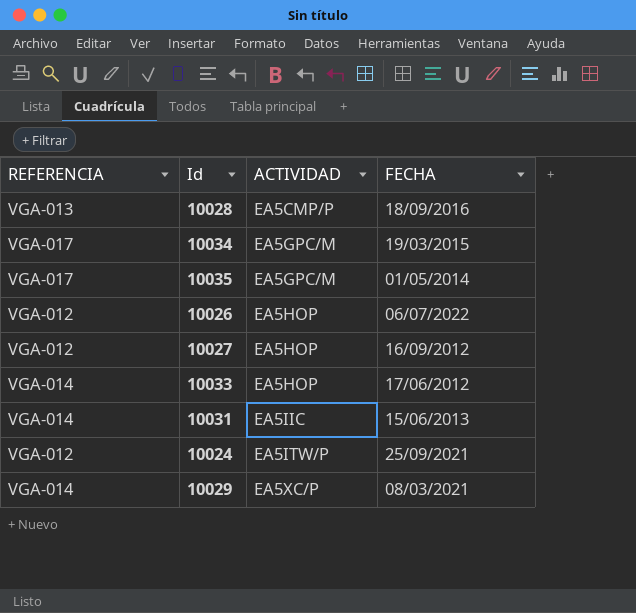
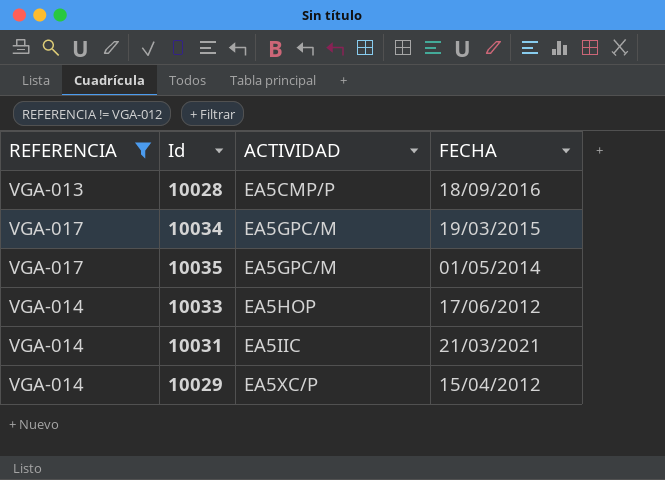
filter: none -> REFERENCIA != VGA-012
10031 | FECHA: 15/06/2013 -> 21/03/2021
10029 | FECHA: 08/03/2021 -> 15/04/2012

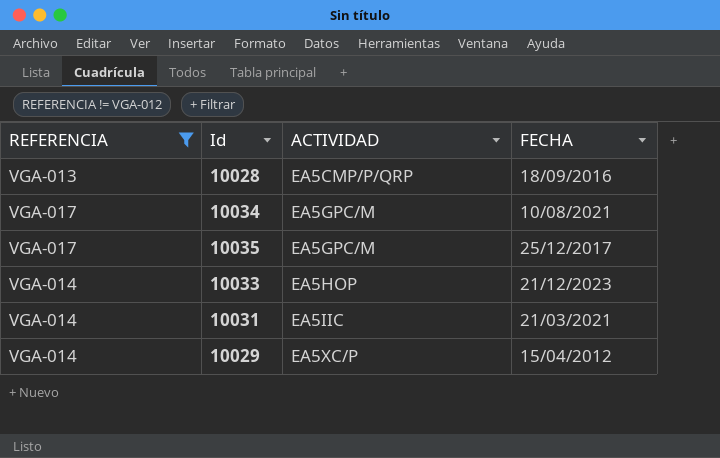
10028 | ACTIVIDAD: EA5CMP/P -> EA5CMP/P/QRP
10034 | FECHA: 19/03/2015 -> 10/08/2021
10035 | FECHA: 01/05/2014 -> 25/12/2017
10033 | FECHA: 17/06/2012 -> 21/12/2023

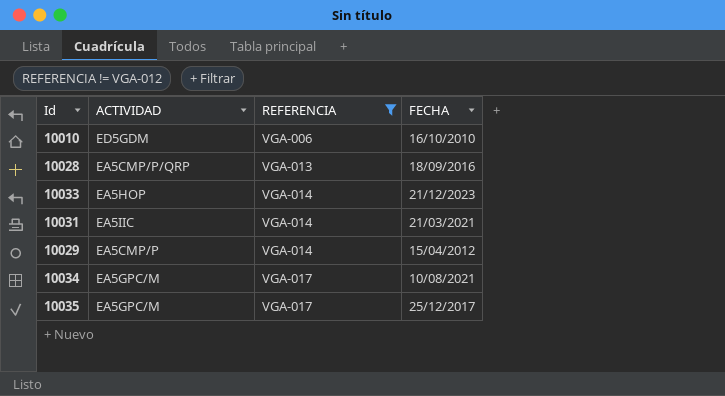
row order: ACTIVIDAD ascending -> REFERENCIA ascending
column REFERENCIA | position: 1 -> 3
row 10010: none -> ED5GDM | VGA-006 | 16/10/2010
10029 | ACTIVIDAD: EA5XC/P -> EA5CMP/P

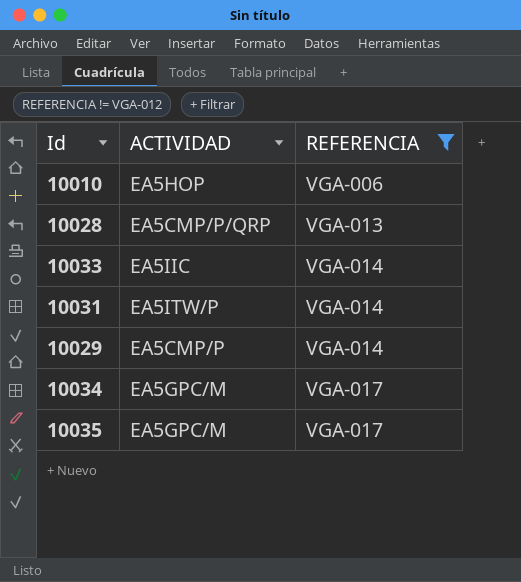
column FECHA | position: 4 -> none
10010 | ACTIVIDAD: ED5GDM -> EA5HOP
10033 | ACTIVIDAD: EA5HOP -> EA5IIC
10031 | ACTIVIDAD: EA5IIC -> EA5ITW/P

